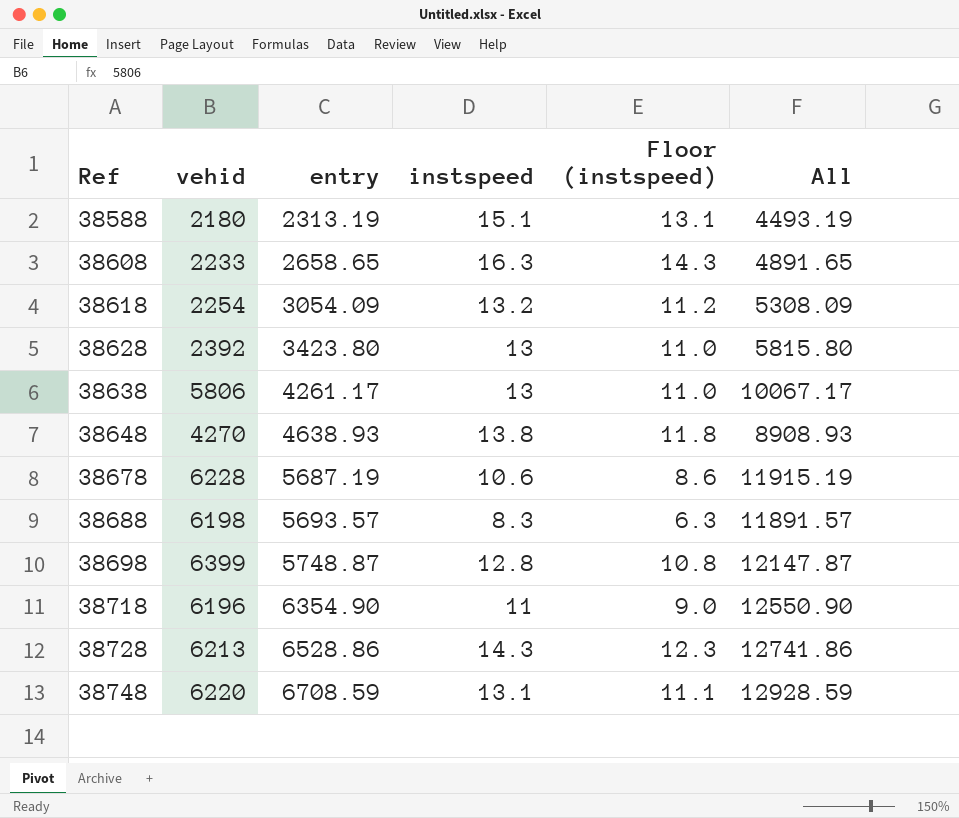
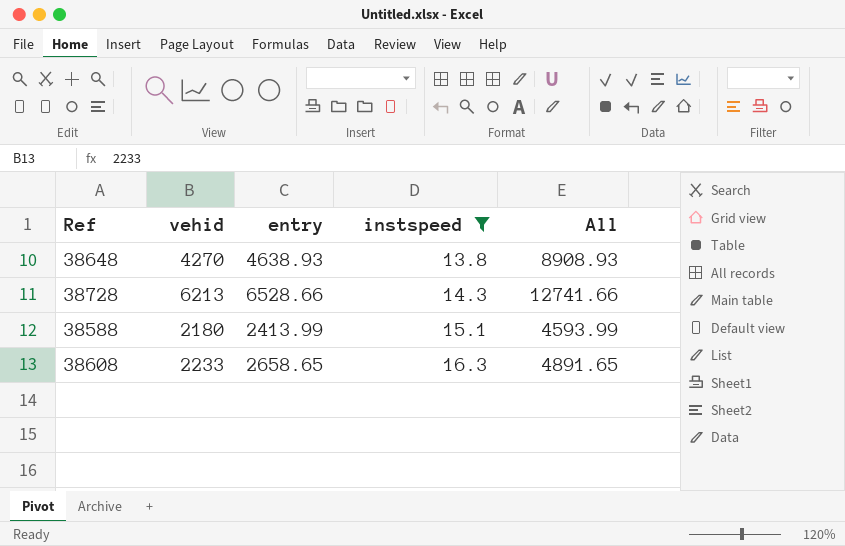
filter: none -> instspeed >= 13.8
row order: Ref ascending -> instspeed ascending
column Floor (instspeed) | formula: [instspeed] - 2 -> none
38728 | entry: 6528.86 -> 6528.66
38728 | All: 12741.86 -> 12741.66
38588 | entry: 2313.19 -> 2413.99
38588 | All: 4493.19 -> 4593.99

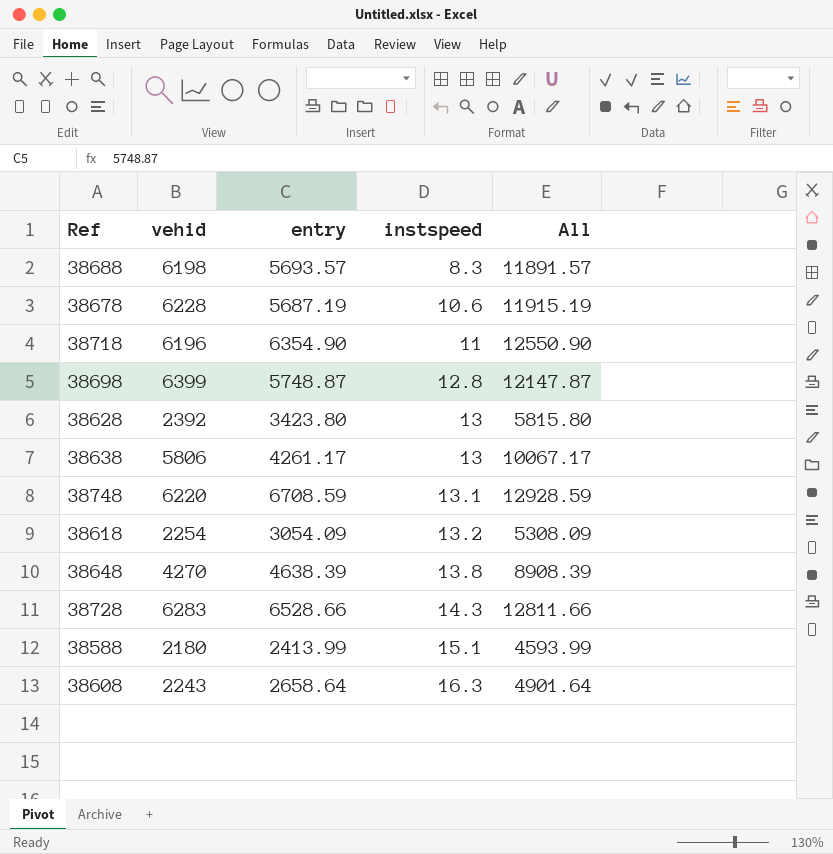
filter: instspeed >= 13.8 -> none
38648 | entry: 4638.93 -> 4638.39
38648 | All: 8908.93 -> 8908.39
38728 | vehid: 6213 -> 6283
38728 | All: 12741.66 -> 12811.66
38608 | vehid: 2233 -> 2243
38608 | entry: 2658.65 -> 2658.64
38608 | All: 4891.65 -> 4901.64

